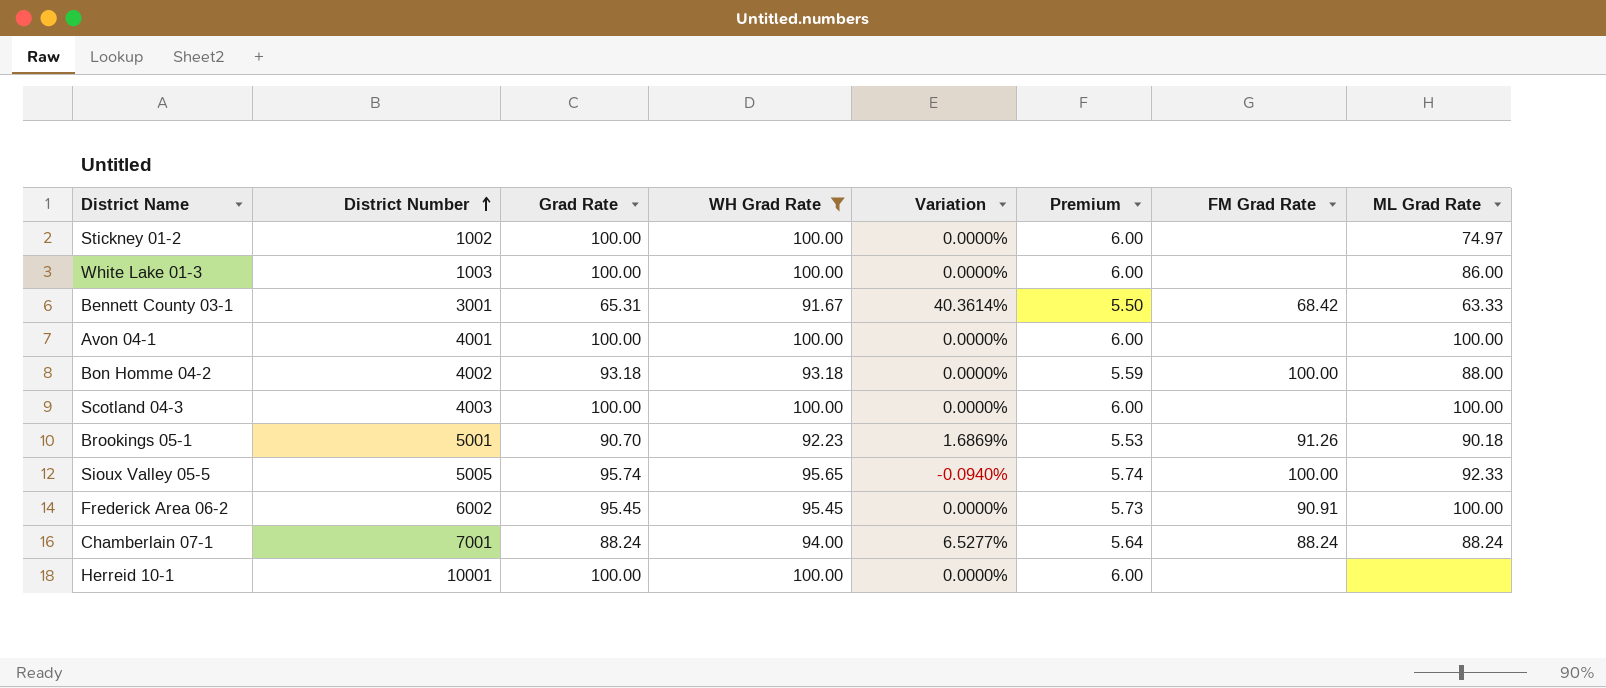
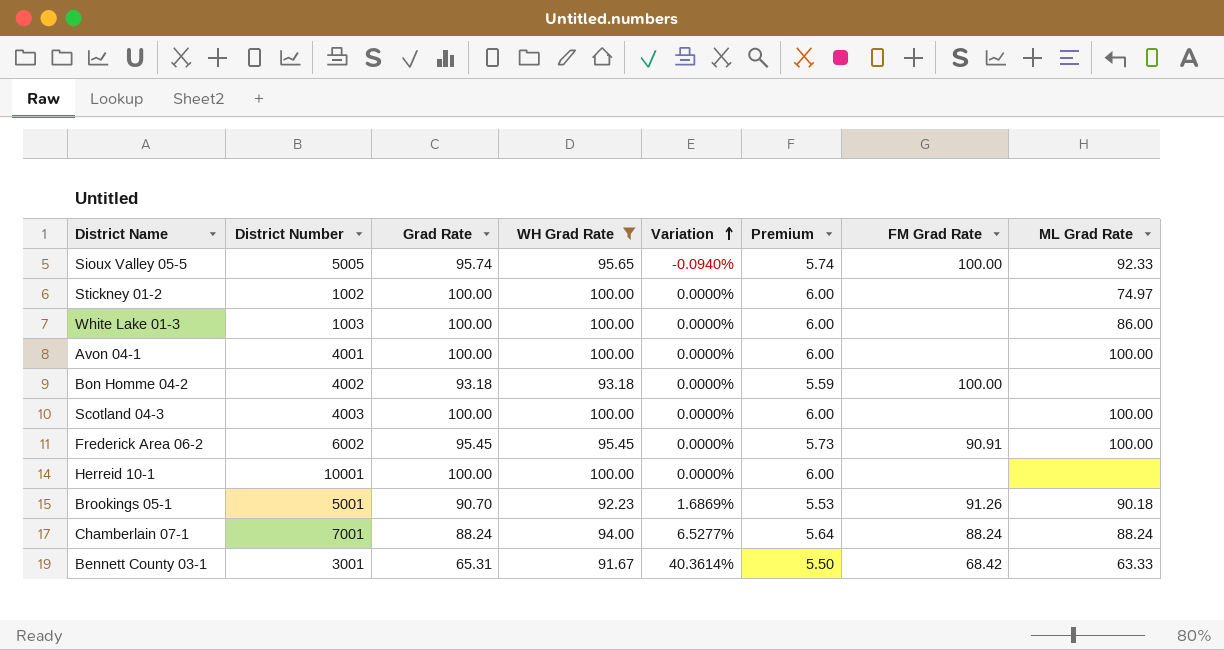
row order: District Number ascending -> Variation ascending
Bon Homme 04-2 | ML Grad Rate: 88.00 -> none

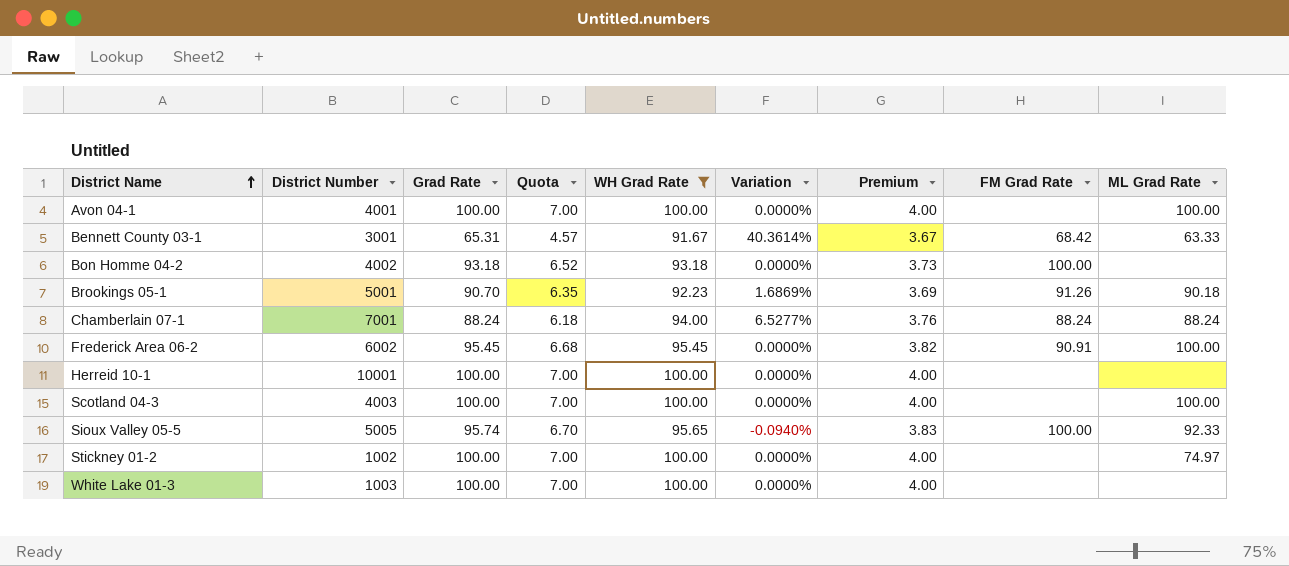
row order: Variation ascending -> District Name ascending
column Quota | formula: none -> [Grad Rate] * 0.07
column Premium | formula: [WH Grad Rate] * 0.06 -> [WH Grad Rate] * 0.04
White Lake 01-3 | ML Grad Rate: 86.00 -> none

